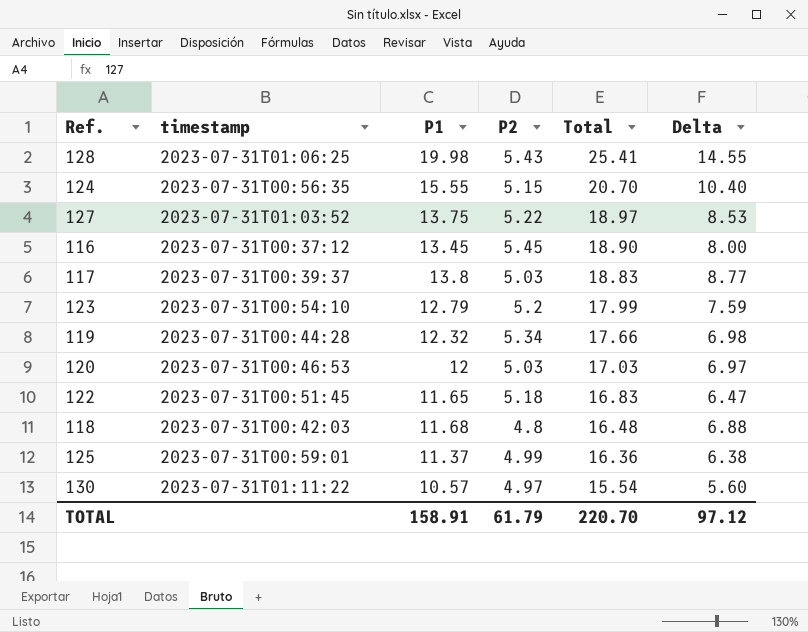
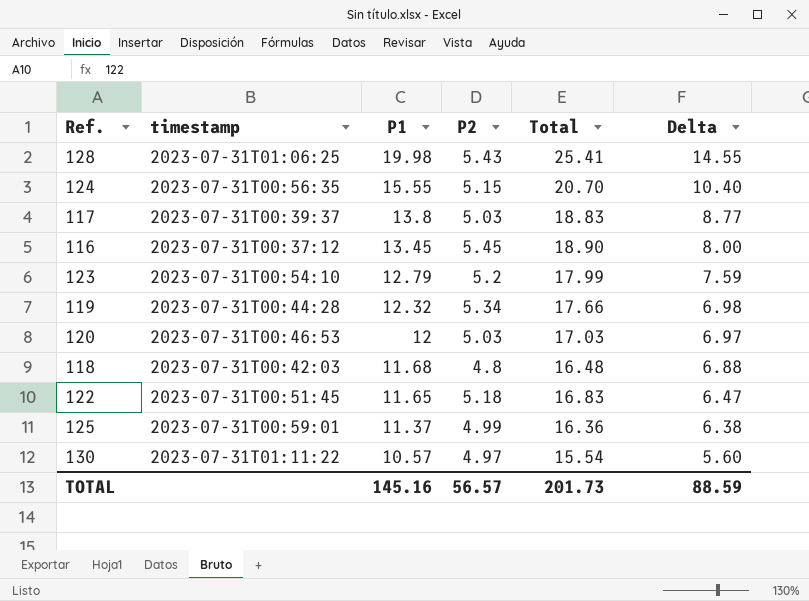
row order: Total descending -> P1 descending
row 127: 2023-07-31T01:03:52 | 13.75 | 5.22 | 18.97 | 8.53 -> none
TOTAL | P1: 158.91 -> 145.16
TOTAL | P2: 61.79 -> 56.57
TOTAL | Total: 220.70 -> 201.73
TOTAL | Delta: 97.12 -> 88.59

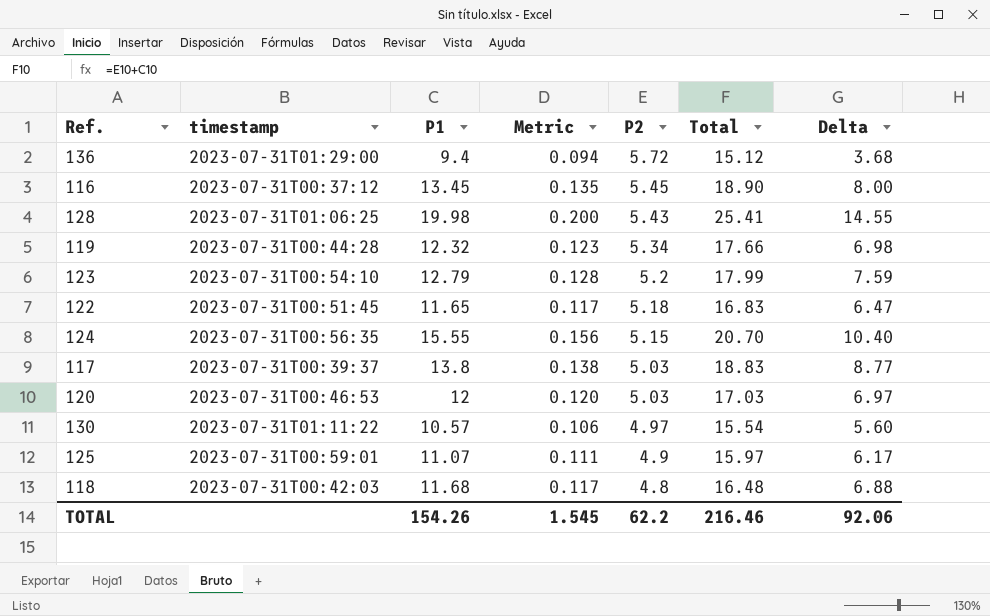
row order: P1 descending -> P2 descending
column Metric | formula: none -> [P1] * 0.01
row 136: none -> 2023-07-31T01:29:00 | 9.4 | 0.094 | 5.72 | 15.12 | 3.68
125 | P1: 11.37 -> 11.07
125 | P2: 4.99 -> 4.9
125 | Total: 16.36 -> 15.97
125 | Delta: 6.38 -> 6.17
TOTAL | P1: 145.16 -> 154.26
TOTAL | P2: 56.57 -> 62.2
TOTAL | Total: 201.73 -> 216.46
TOTAL | Delta: 88.59 -> 92.06

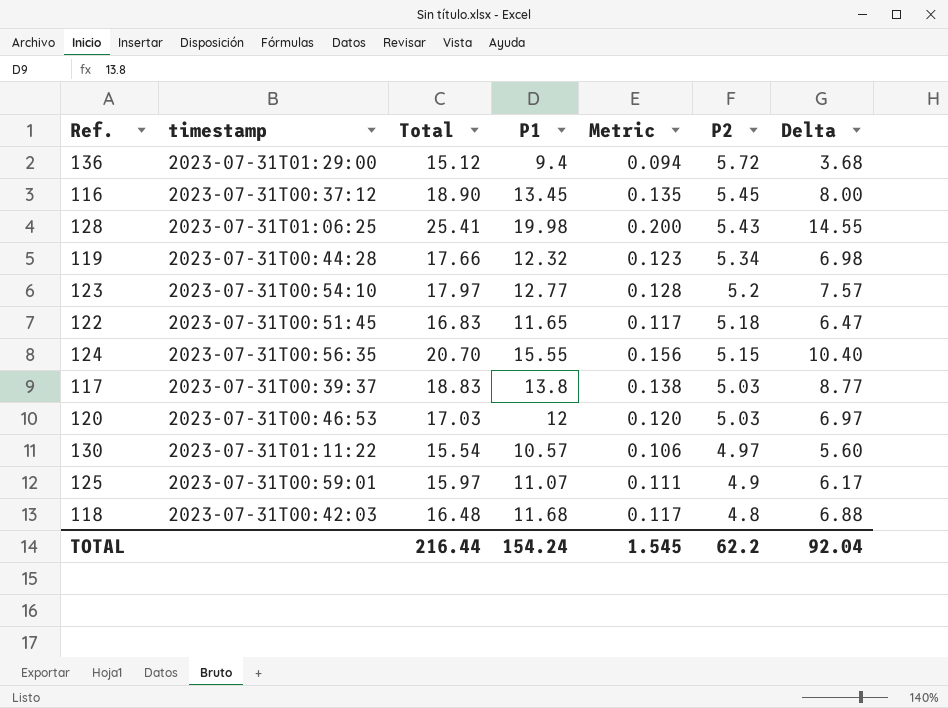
column Total | position: 6 -> 3
123 | Total: 17.99 -> 17.97
123 | P1: 12.79 -> 12.77
123 | Delta: 7.59 -> 7.57
TOTAL | Total: 216.46 -> 216.44
TOTAL | P1: 154.26 -> 154.24
TOTAL | Delta: 92.06 -> 92.04

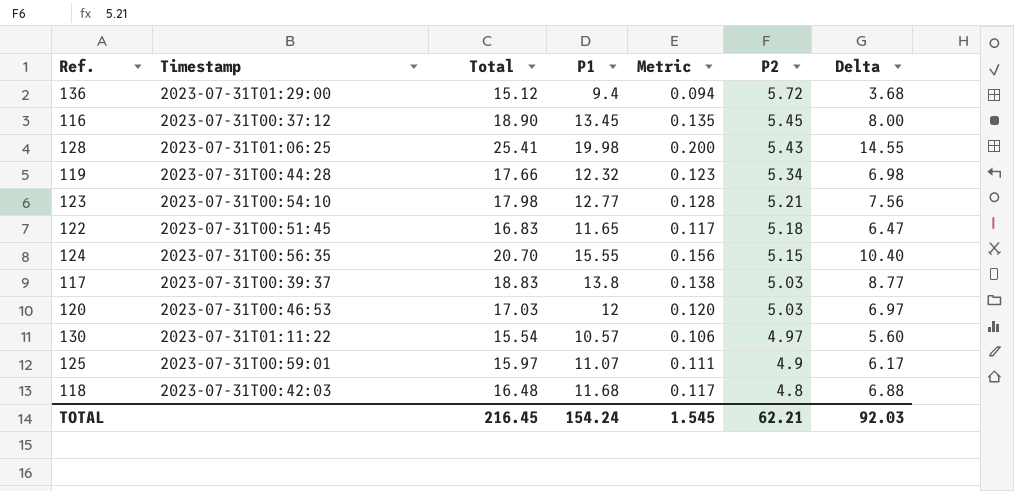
column name: timestamp -> Timestamp
123 | Total: 17.97 -> 17.98
123 | P2: 5.2 -> 5.21
123 | Delta: 7.57 -> 7.56
TOTAL | Total: 216.44 -> 216.45
TOTAL | P2: 62.2 -> 62.21
TOTAL | Delta: 92.04 -> 92.03

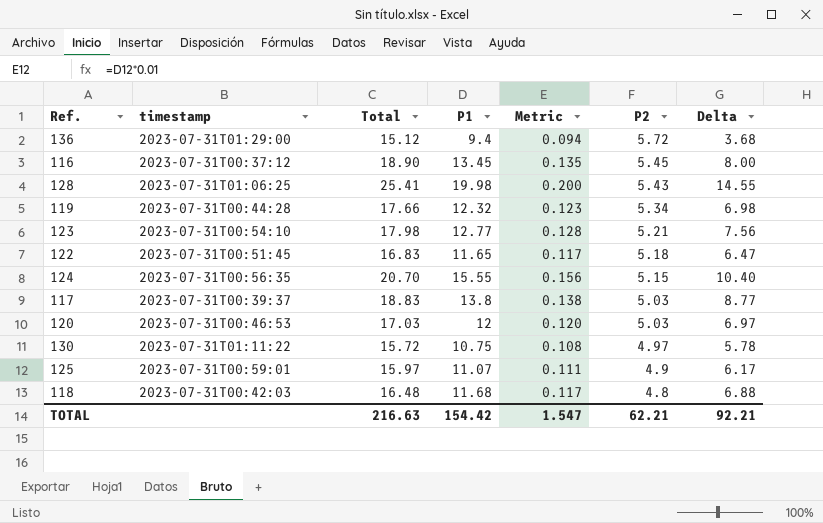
column name: Timestamp -> timestamp
130 | Total: 15.54 -> 15.72
130 | P1: 10.57 -> 10.75
130 | Metric: 0.106 -> 0.108
130 | Delta: 5.60 -> 5.78
TOTAL | Total: 216.45 -> 216.63
TOTAL | P1: 154.24 -> 154.42
TOTAL | Metric: 1.545 -> 1.547
TOTAL | Delta: 92.03 -> 92.21

